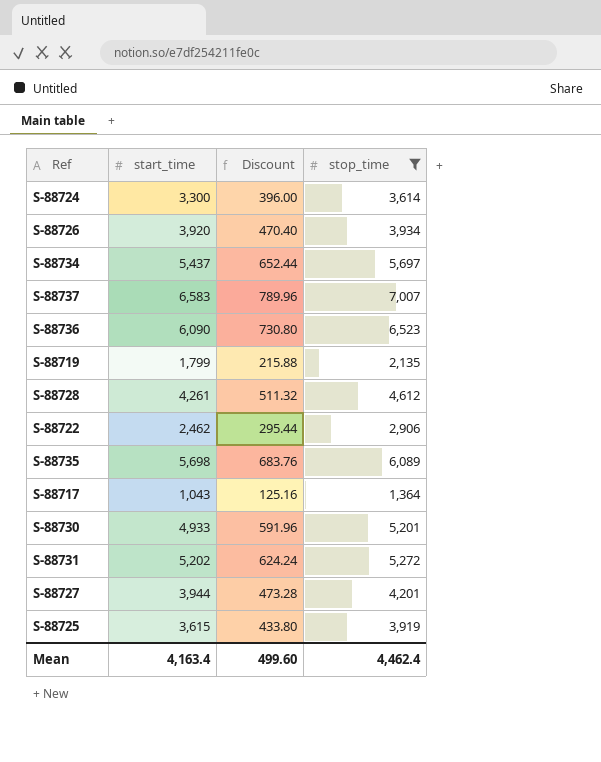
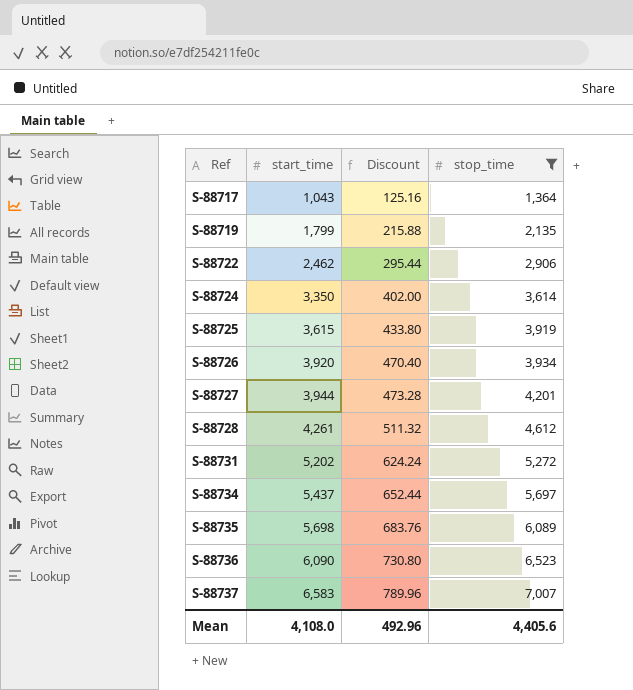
row order: none -> Ref ascending
row S-88730: 4,933 | 591.96 | 5,201 -> none
S-88724 | start_time: 3,300 -> 3,350
S-88724 | Discount: 396.00 -> 402.00
Mean | start_time: 4,163.4 -> 4,108.0
Mean | Discount: 499.60 -> 492.96
Mean | stop_time: 4,462.4 -> 4,405.6

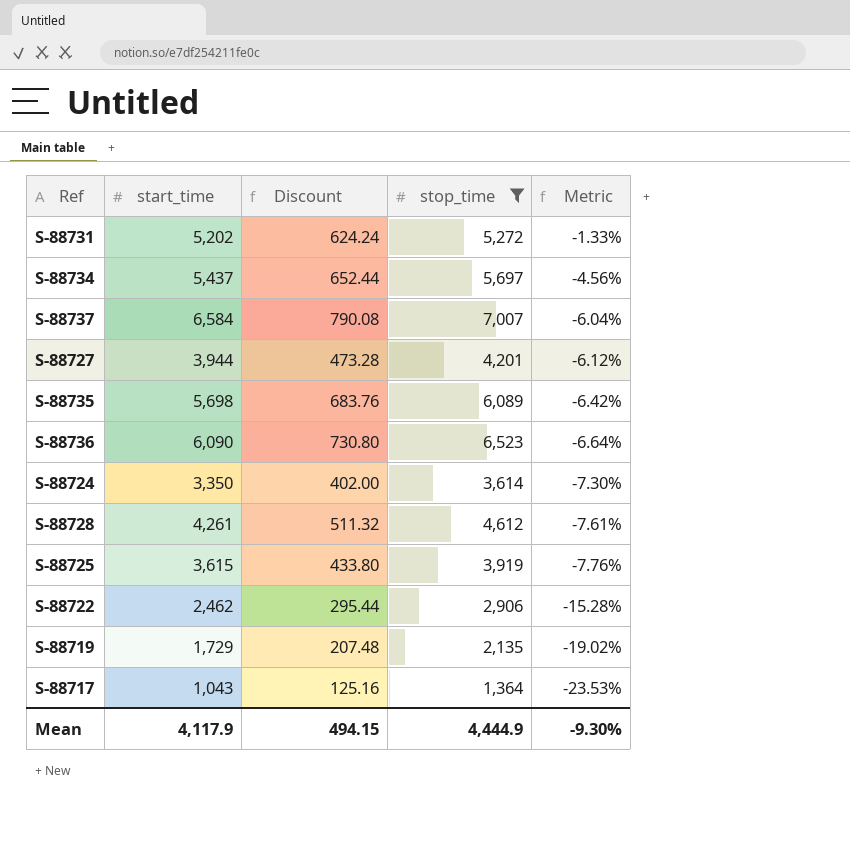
row order: Ref ascending -> Metric descending
column Metric | formula: none -> ([start_time] - [stop_time]) / [stop_time]
row S-88726: 3,920 | 470.40 | 3,934 -> none
S-88737 | start_time: 6,583 -> 6,584
S-88737 | Discount: 789.96 -> 790.08
S-88719 | start_time: 1,799 -> 1,729
S-88719 | Discount: 215.88 -> 207.48
Mean | start_time: 4,108.0 -> 4,117.9
Mean | Discount: 492.96 -> 494.15
Mean | stop_time: 4,405.6 -> 4,444.9

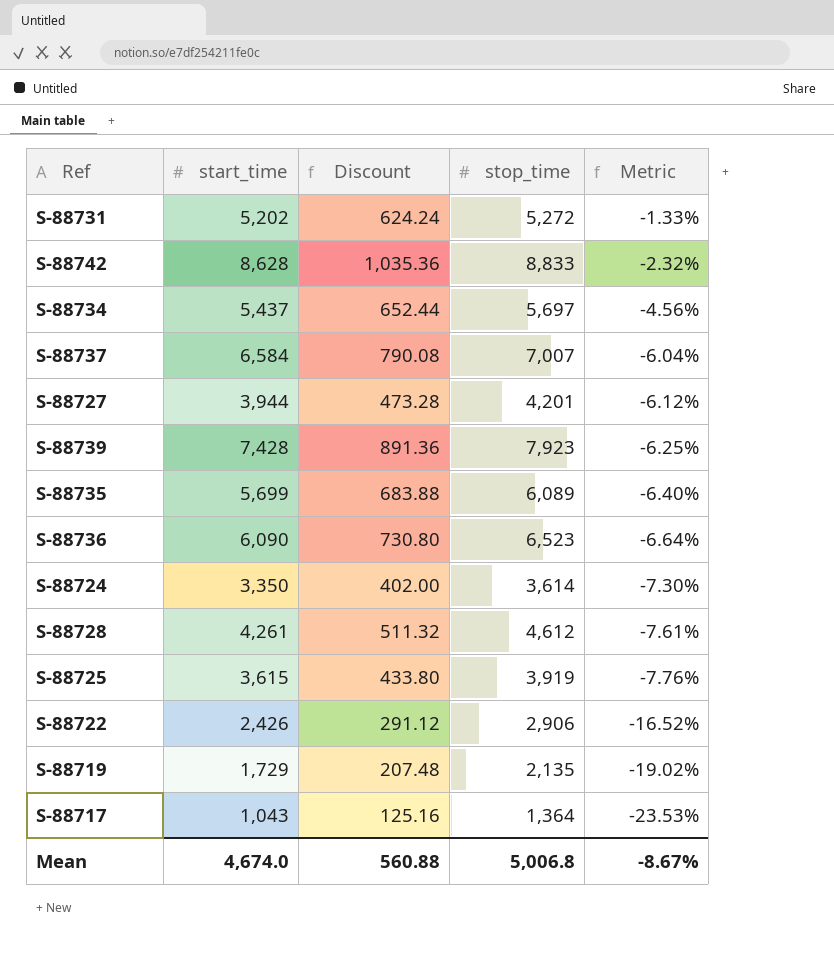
filter: stop_time <= 7,007 -> none
S-88735 | start_time: 5,698 -> 5,699
S-88735 | Discount: 683.76 -> 683.88
S-88735 | Metric: -6.42% -> -6.40%
S-88722 | start_time: 2,462 -> 2,426
S-88722 | Discount: 295.44 -> 291.12
S-88722 | Metric: -15.28% -> -16.52%
Mean | start_time: 4,117.9 -> 4,674.0
Mean | Discount: 494.15 -> 560.88
Mean | stop_time: 4,444.9 -> 5,006.8
Mean | Metric: -9.30% -> -8.67%

